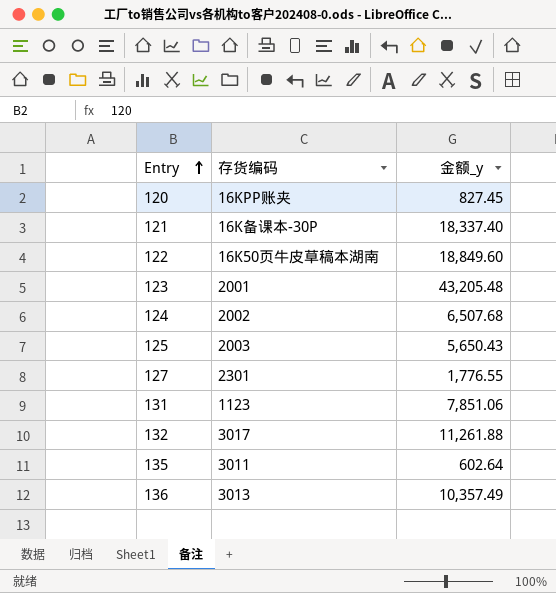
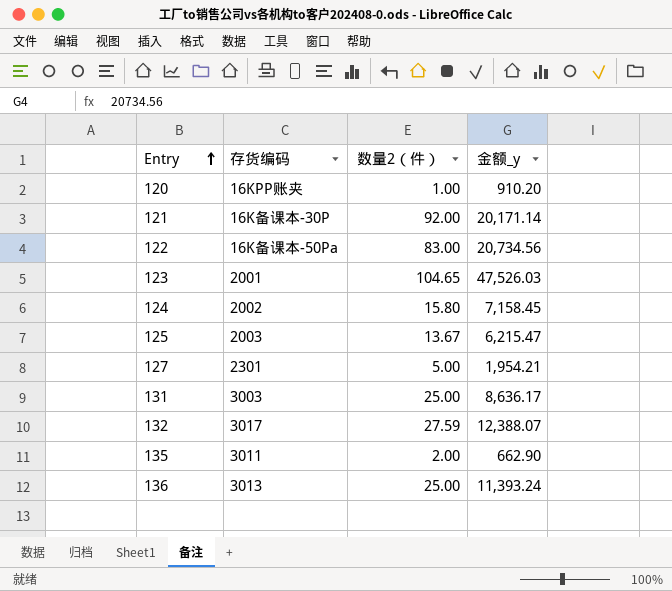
column 数量2（件） | position: none -> 3
120 | 金额_y: 827.45 -> 910.20
121 | 金额_y: 18,337.40 -> 20,171.14
122 | 存货编码: 16K50页牛皮草稿本湖南 -> 16K备课本-50Pa
122 | 金额_y: 18,849.60 -> 20,734.56
123 | 金额_y: 43,205.48 -> 47,526.03
124 | 金额_y: 6,507.68 -> 7,158.45
125 | 金额_y: 5,650.43 -> 6,215.47
127 | 金额_y: 1,776.55 -> 1,954.21
131 | 存货编码: 1123 -> 3003
131 | 金额_y: 7,851.06 -> 8,636.17
132 | 金额_y: 11,261.88 -> 12,388.07
135 | 金额_y: 602.64 -> 662.90
136 | 金额_y: 10,357.49 -> 11,393.24

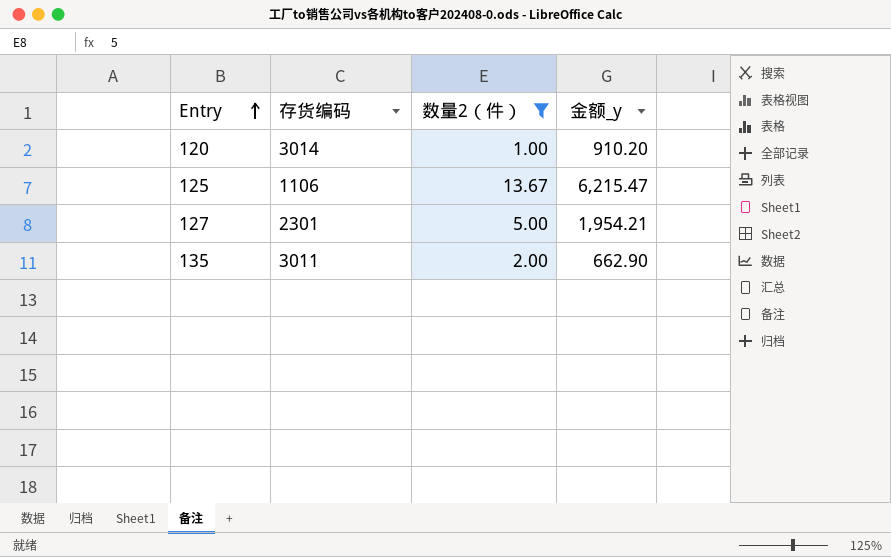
filter: none -> 数量2（件） <= 13.67
120 | 存货编码: 16KPP账夹 -> 3014
125 | 存货编码: 2003 -> 1106

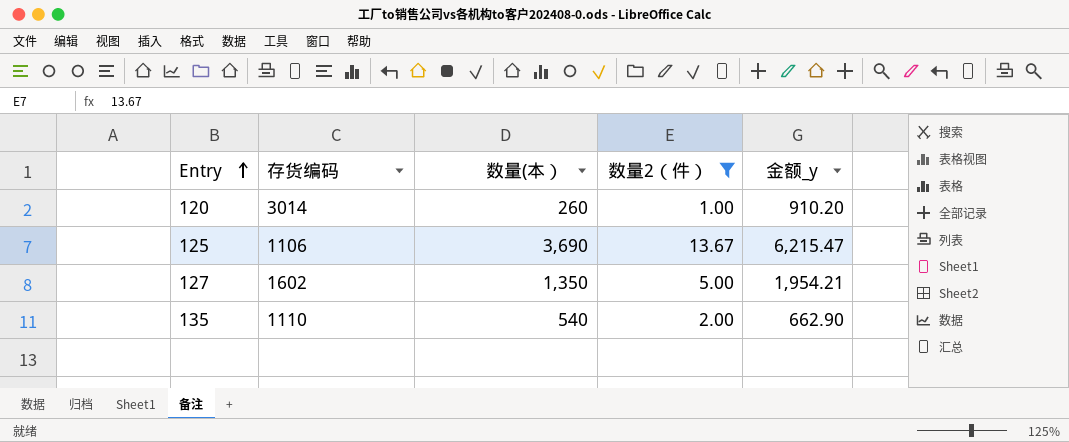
column 数量(本） | position: none -> 3
127 | 存货编码: 2301 -> 1602
135 | 存货编码: 3011 -> 1110

